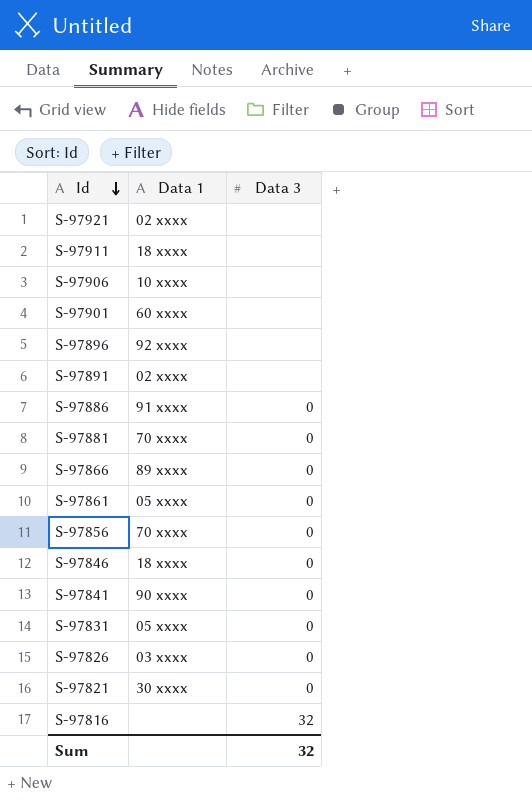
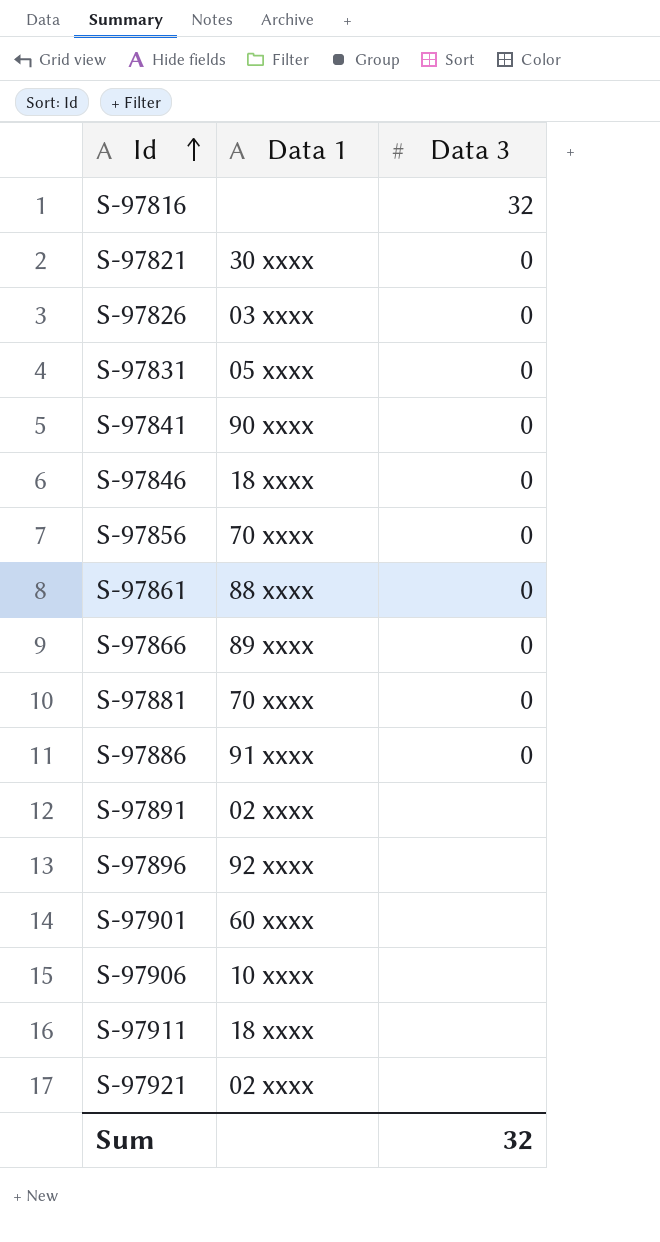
row order: Id descending -> Id ascending
S-97861 | Data 1: 05 xxxx -> 88 xxxx

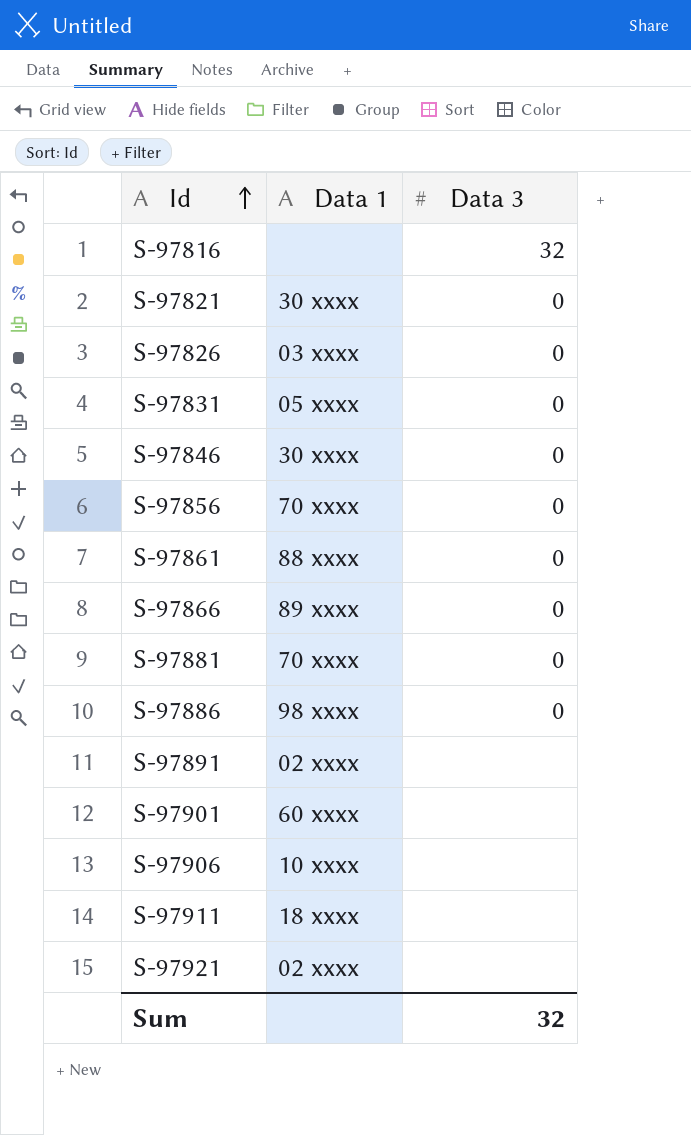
row S-97841: 90 xxxx | 0 -> none
row S-97896: 92 xxxx | none -> none
S-97846 | Data 1: 18 xxxx -> 30 xxxx
S-97886 | Data 1: 91 xxxx -> 98 xxxx

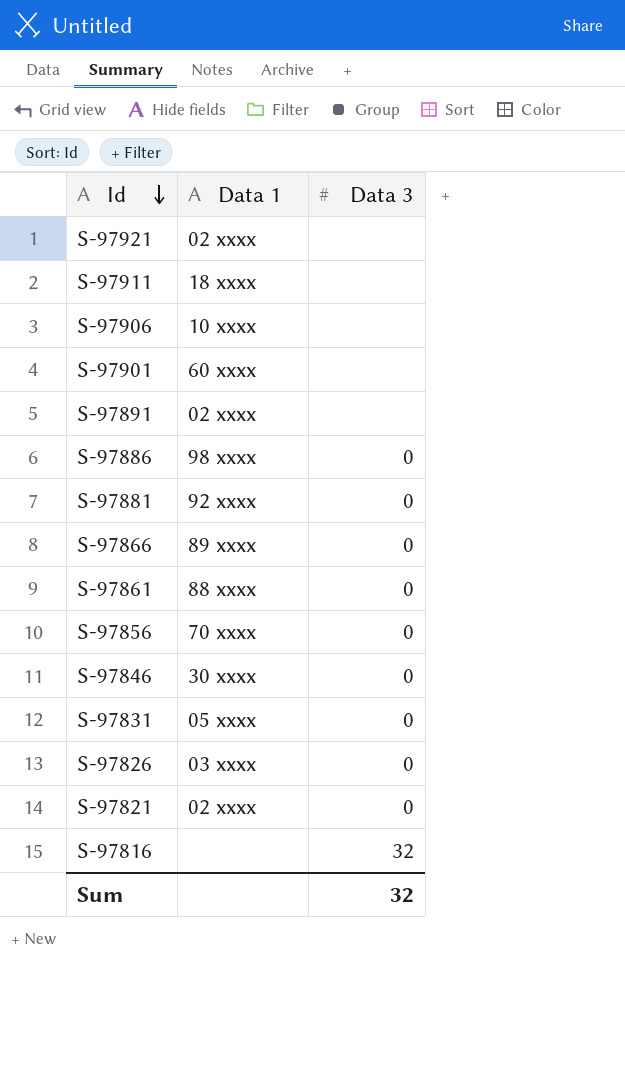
row order: Id ascending -> Id descending
S-97881 | Data 1: 70 xxxx -> 92 xxxx
S-97821 | Data 1: 30 xxxx -> 02 xxxx

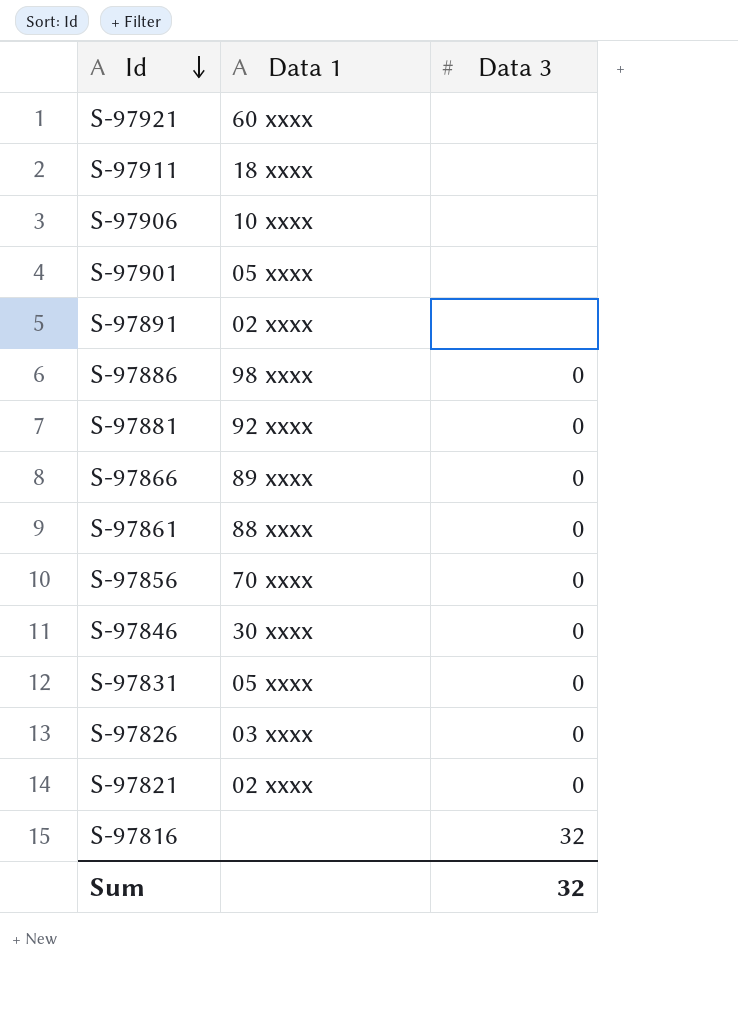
S-97921 | Data 1: 02 xxxx -> 60 xxxx
S-97901 | Data 1: 60 xxxx -> 05 xxxx

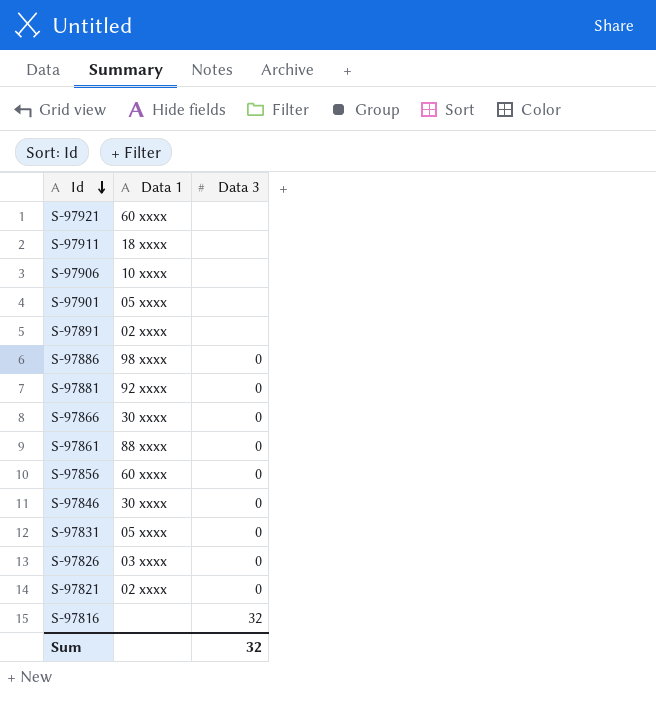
S-97866 | Data 1: 89 xxxx -> 30 xxxx
S-97856 | Data 1: 70 xxxx -> 60 xxxx

